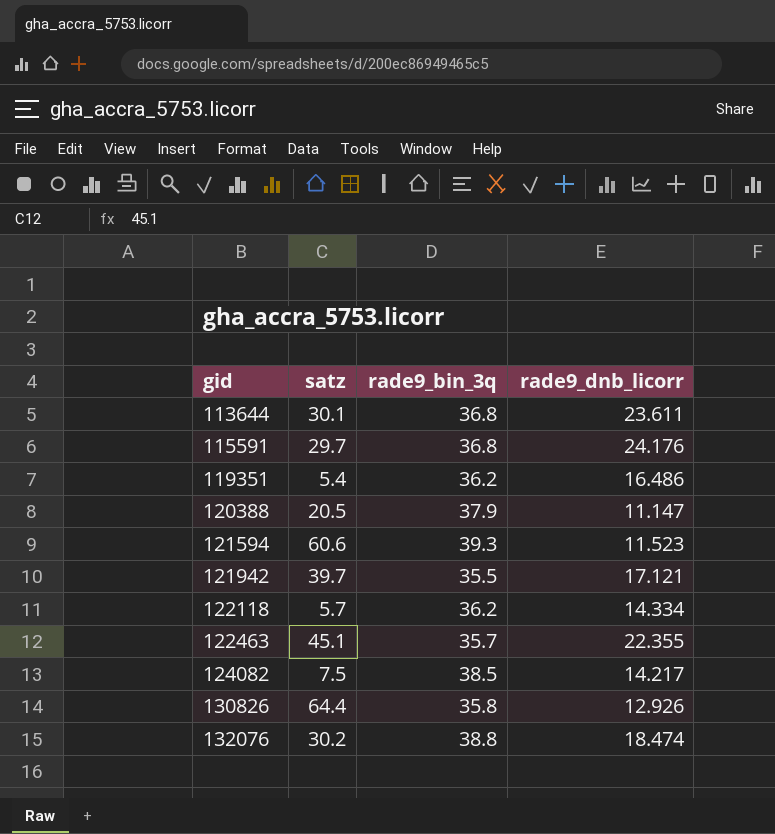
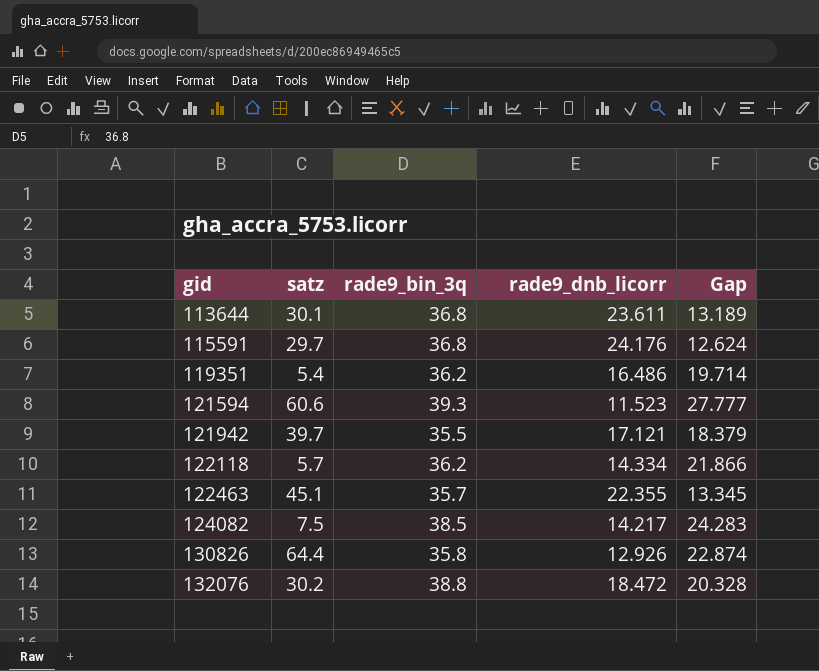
column Gap | formula: none -> [rade9_bin_3q] - [rade9_dnb_licorr]
row 120388: 20.5 | 37.9 | 11.147 -> none
132076 | rade9_dnb_licorr: 18.474 -> 18.472

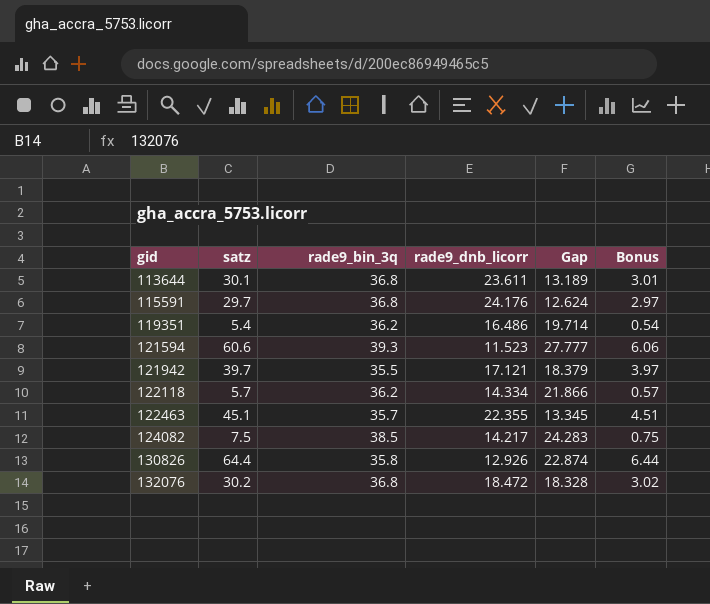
column Bonus | formula: none -> [satz] * 0.1
132076 | rade9_bin_3q: 38.8 -> 36.8
132076 | Gap: 20.328 -> 18.328

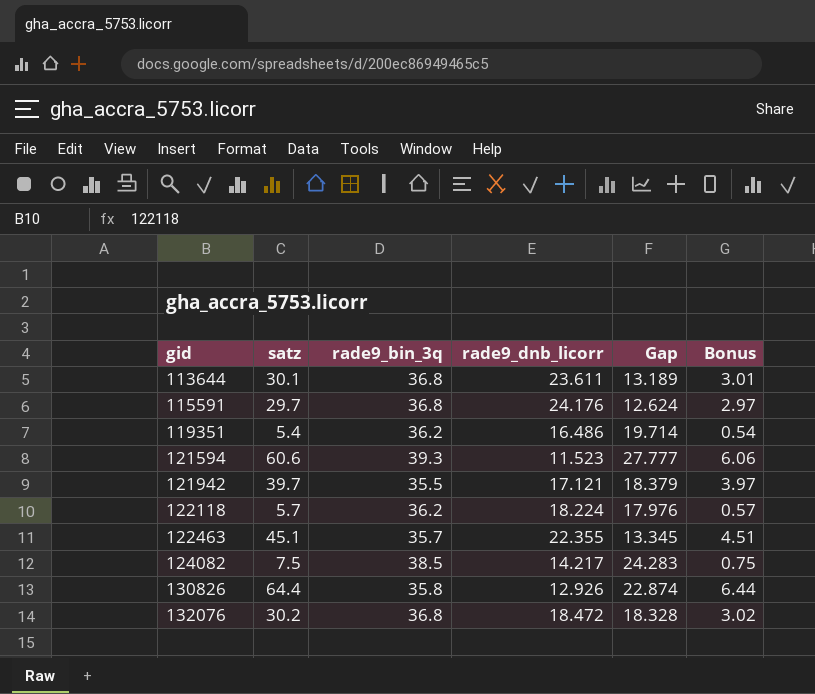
122118 | rade9_dnb_licorr: 14.334 -> 18.224
122118 | Gap: 21.866 -> 17.976

